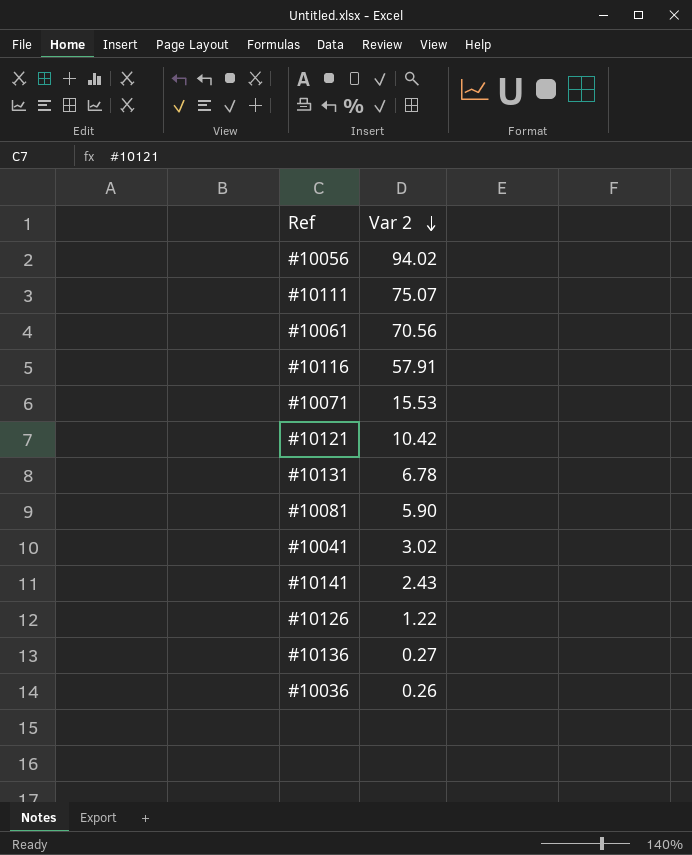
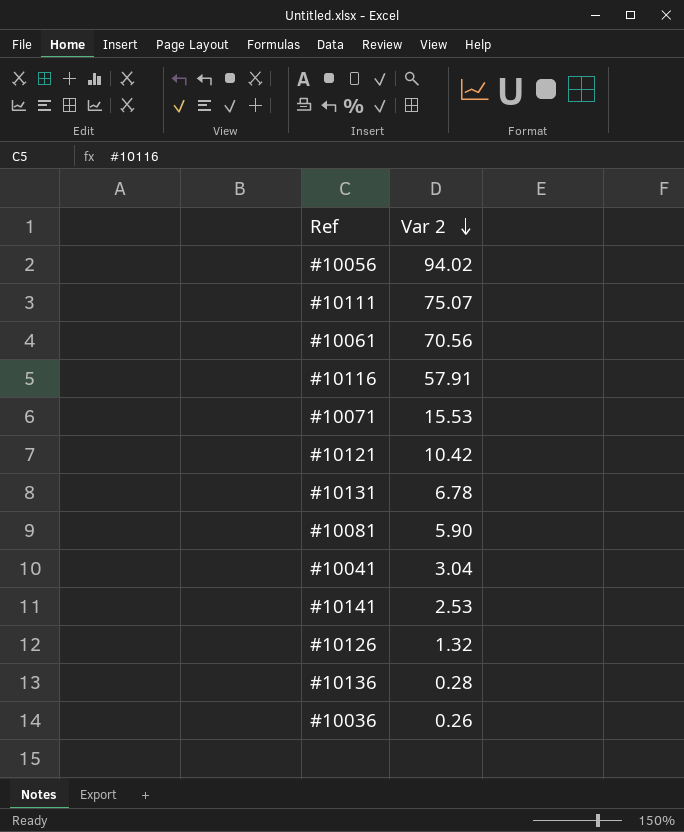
#10041 | Var 2: 3.02 -> 3.04
#10141 | Var 2: 2.43 -> 2.53
#10126 | Var 2: 1.22 -> 1.32
#10136 | Var 2: 0.27 -> 0.28

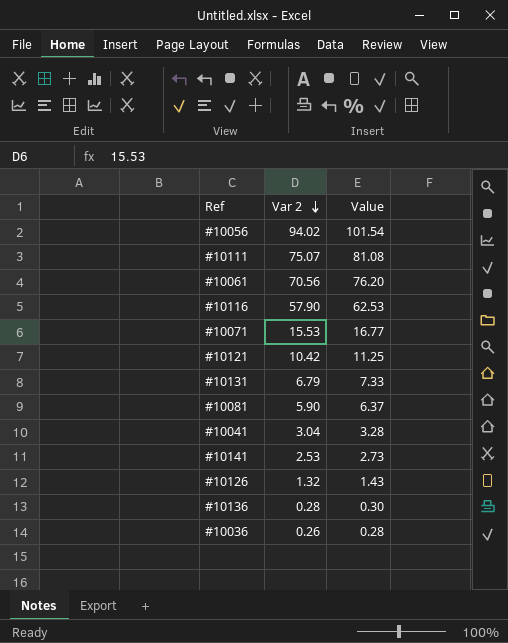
column Value | formula: none -> [Var 2] * 1.08
#10116 | Var 2: 57.91 -> 57.90
#10131 | Var 2: 6.78 -> 6.79

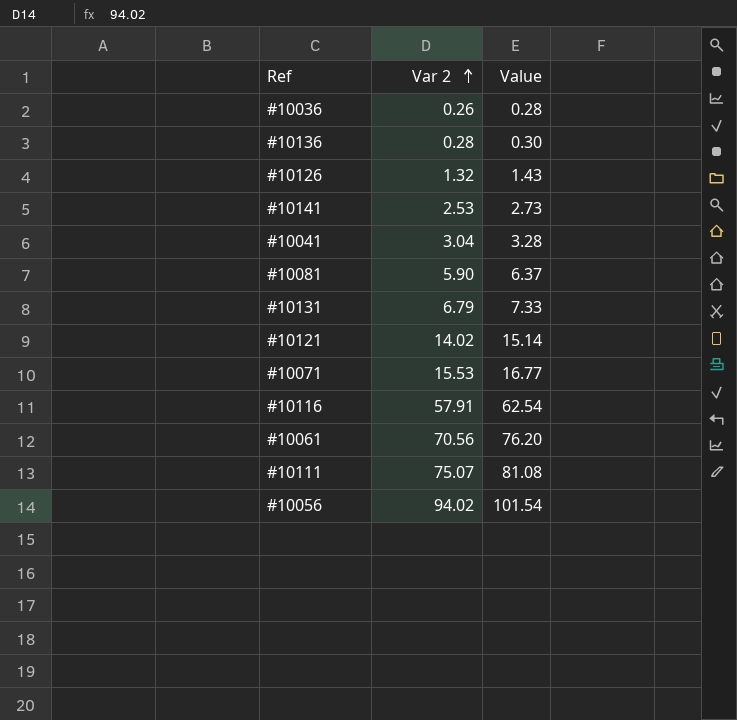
row order: Var 2 descending -> Var 2 ascending
#10121 | Var 2: 10.42 -> 14.02
#10121 | Value: 11.25 -> 15.14
#10116 | Var 2: 57.90 -> 57.91
#10116 | Value: 62.53 -> 62.54

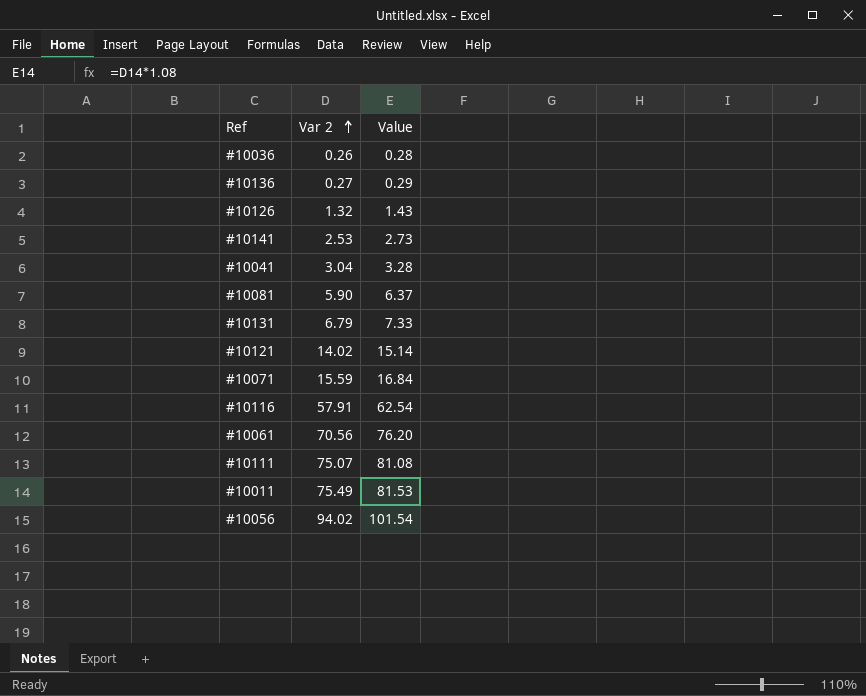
#10136 | Var 2: 0.28 -> 0.27
#10136 | Value: 0.30 -> 0.29
#10071 | Var 2: 15.53 -> 15.59
#10071 | Value: 16.77 -> 16.84
row #10011: none -> 75.49 | 81.53

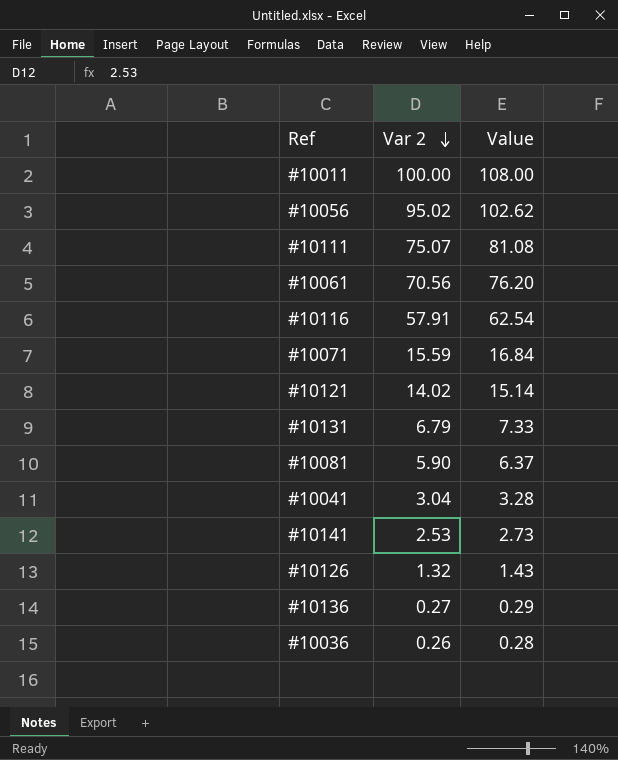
row order: Var 2 ascending -> Var 2 descending
#10011 | Var 2: 75.49 -> 100.00
#10011 | Value: 81.53 -> 108.00
#10056 | Var 2: 94.02 -> 95.02
#10056 | Value: 101.54 -> 102.62

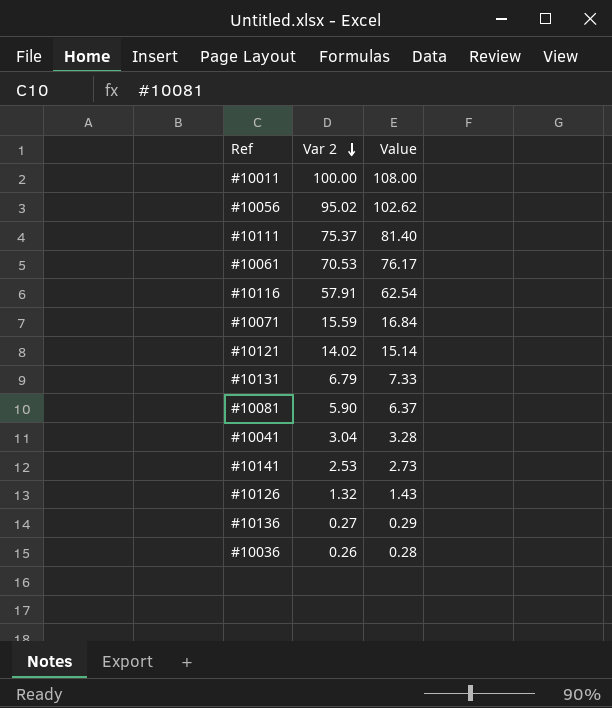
#10111 | Var 2: 75.07 -> 75.37
#10111 | Value: 81.08 -> 81.40
#10061 | Var 2: 70.56 -> 70.53
#10061 | Value: 76.20 -> 76.17

